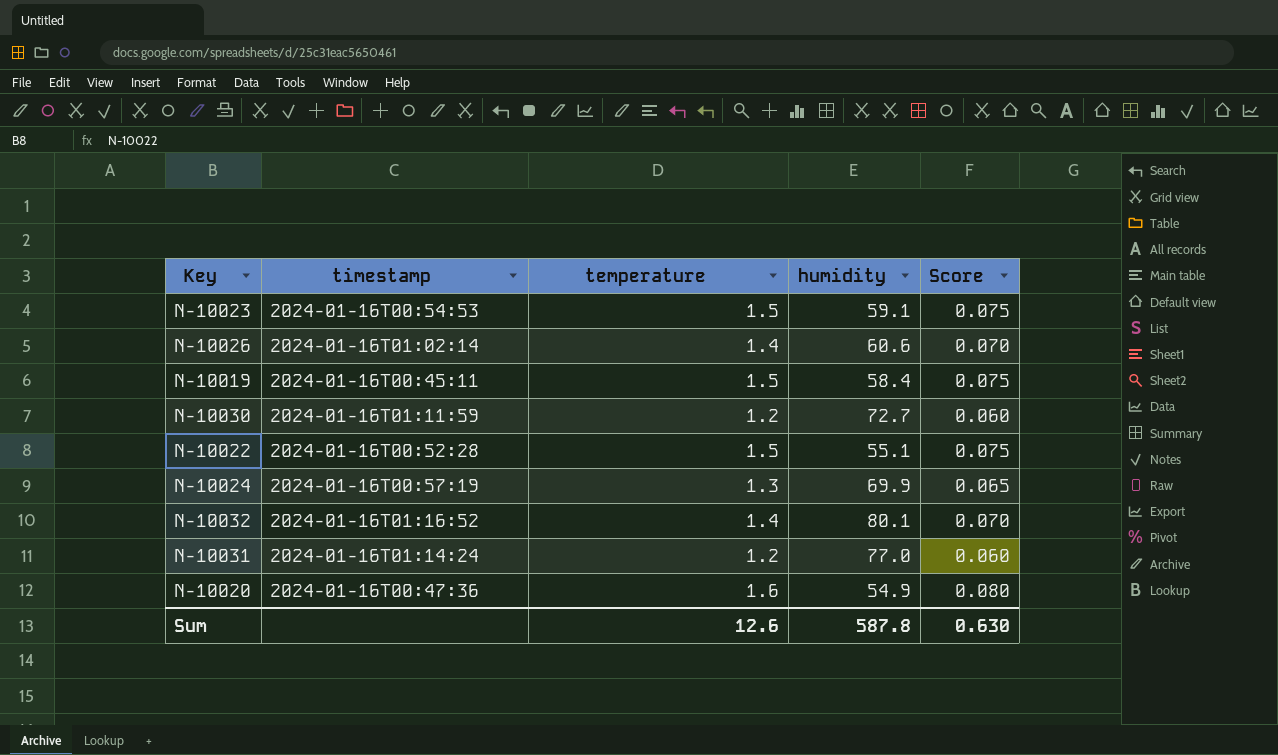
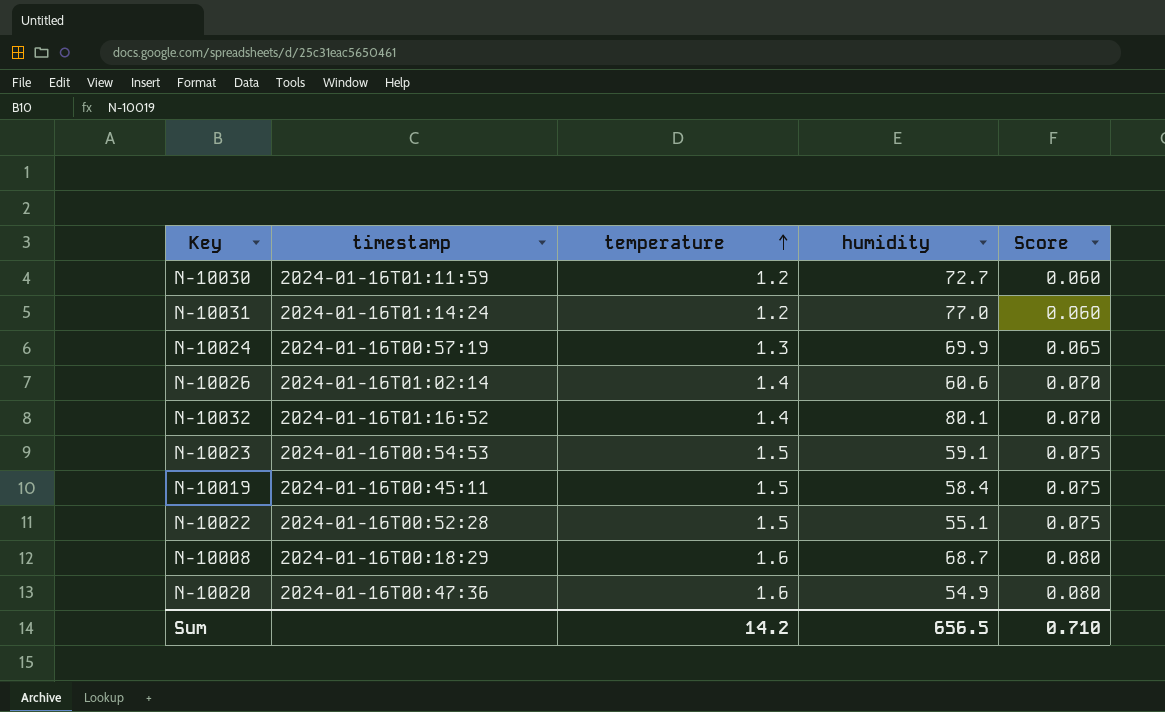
row order: none -> temperature ascending
row N-10008: none -> 2024-01-16T00:18:29 | 1.6 | 68.7 | 0.080
Sum | temperature: 12.6 -> 14.2
Sum | humidity: 587.8 -> 656.5
Sum | Score: 0.630 -> 0.710

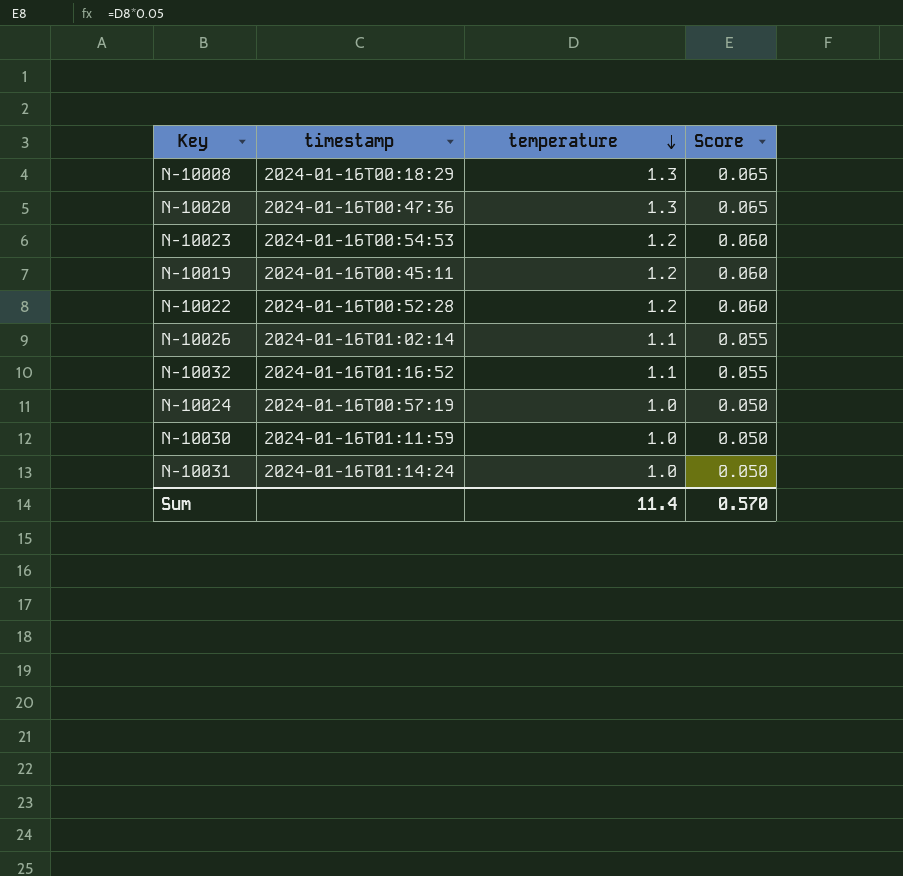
row order: temperature ascending -> temperature descending
column humidity | position: 4 -> none
N-10008 | temperature: 1.6 -> 1.3
N-10008 | Score: 0.080 -> 0.065
N-10020 | temperature: 1.6 -> 1.3
N-10020 | Score: 0.080 -> 0.065
N-10023 | temperature: 1.5 -> 1.2
N-10023 | Score: 0.075 -> 0.060
N-10019 | temperature: 1.5 -> 1.2
N-10019 | Score: 0.075 -> 0.060
N-10022 | temperature: 1.5 -> 1.2
N-10022 | Score: 0.075 -> 0.060
N-10026 | temperature: 1.4 -> 1.1
N-10026 | Score: 0.070 -> 0.055
N-10032 | temperature: 1.4 -> 1.1
N-10032 | Score: 0.070 -> 0.055
N-10024 | temperature: 1.3 -> 1.0
N-10024 | Score: 0.065 -> 0.050
N-10030 | temperature: 1.2 -> 1.0
N-10030 | Score: 0.060 -> 0.050
N-10031 | temperature: 1.2 -> 1.0
N-10031 | Score: 0.060 -> 0.050
Sum | temperature: 14.2 -> 11.4
Sum | Score: 0.710 -> 0.570

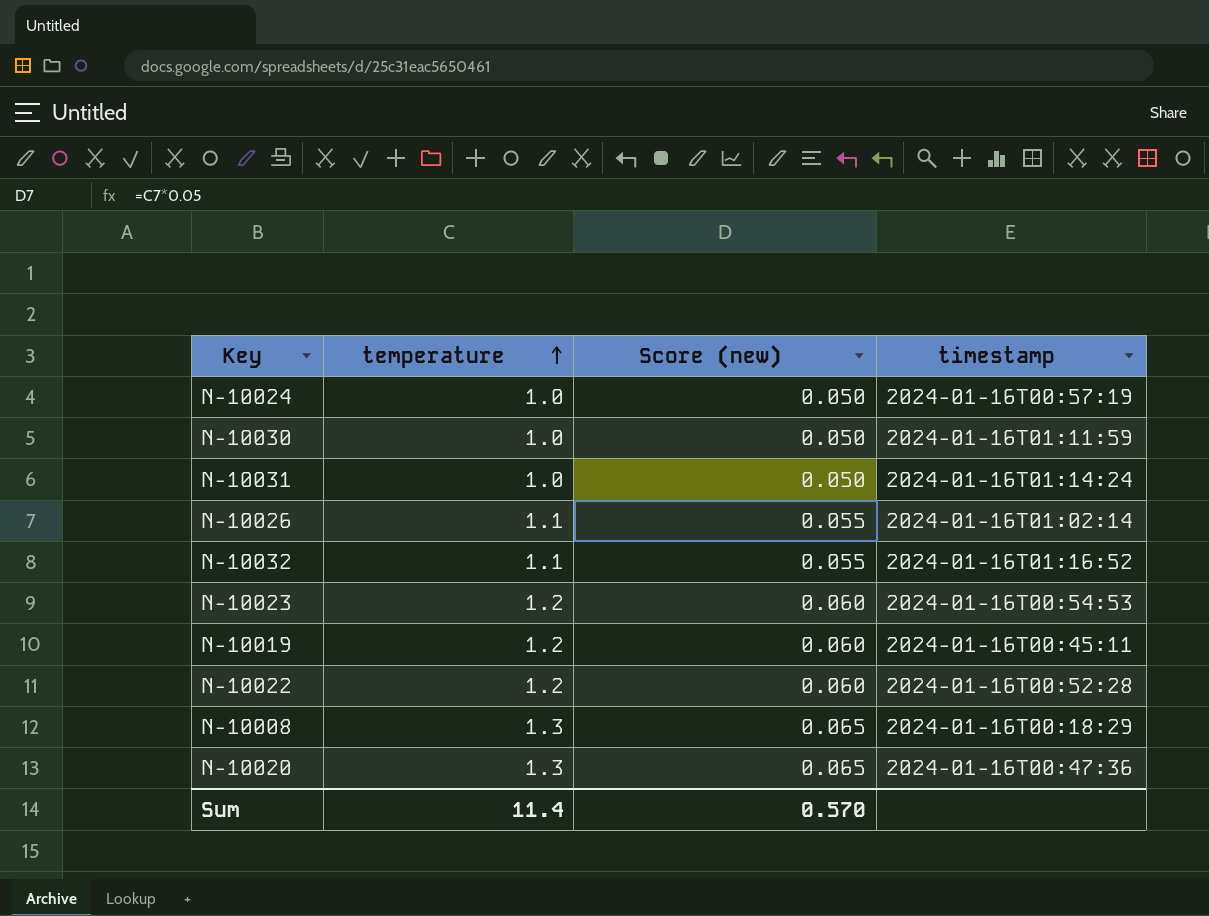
row order: temperature descending -> temperature ascending
column name: Score -> Score (new)
column timestamp | position: 2 -> 4

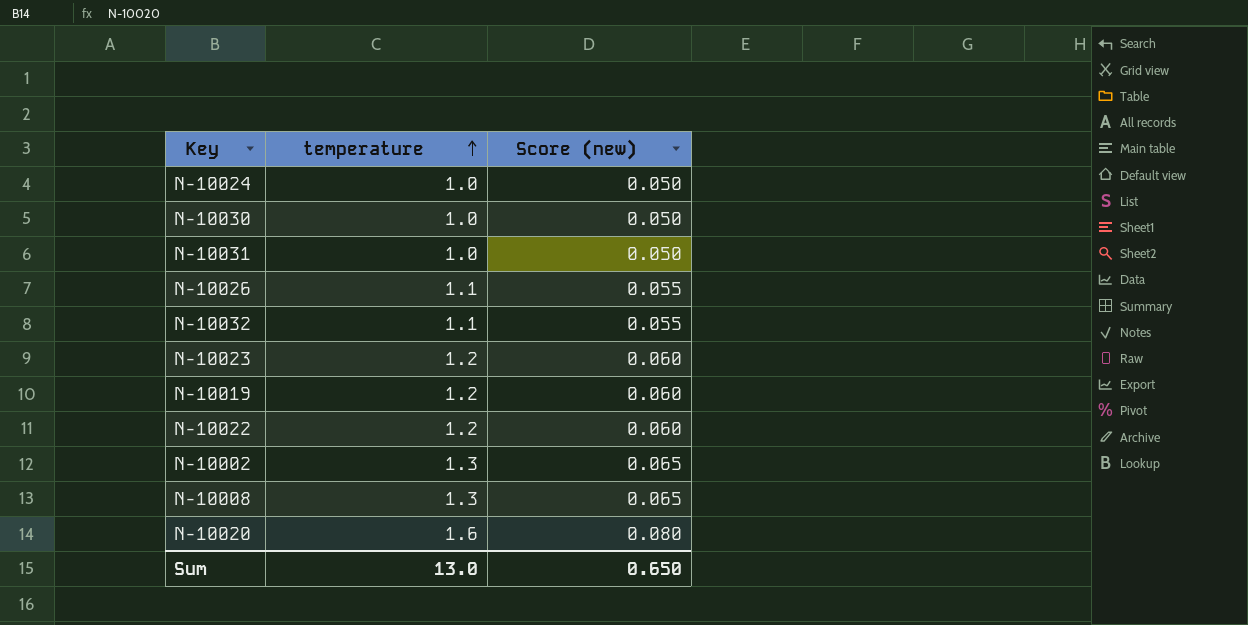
column timestamp | position: 4 -> none
row N-10002: none -> 1.3 | 0.065
N-10020 | temperature: 1.3 -> 1.6
N-10020 | Score (new): 0.065 -> 0.080
Sum | temperature: 11.4 -> 13.0
Sum | Score (new): 0.570 -> 0.650

